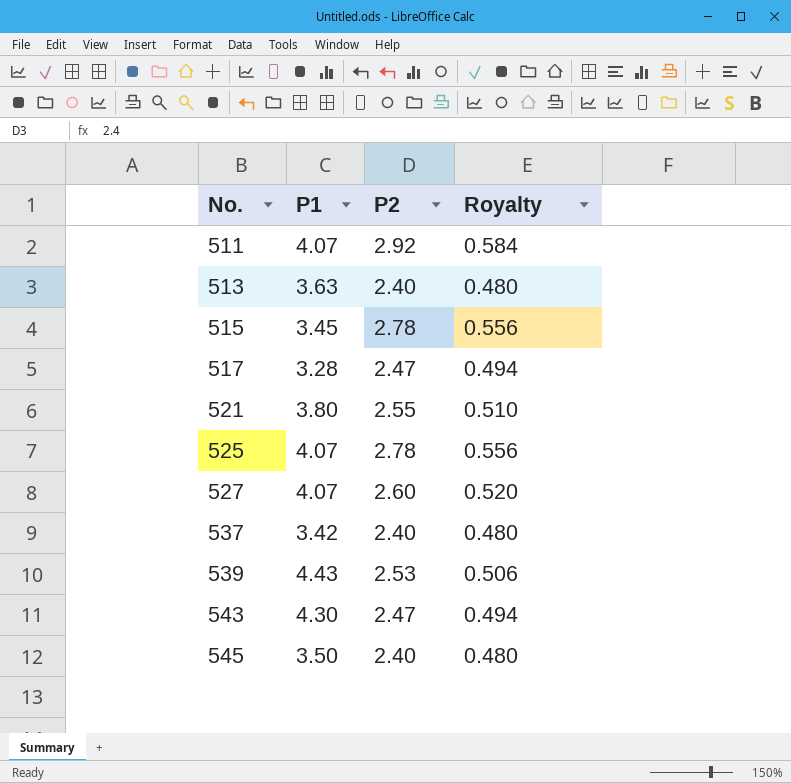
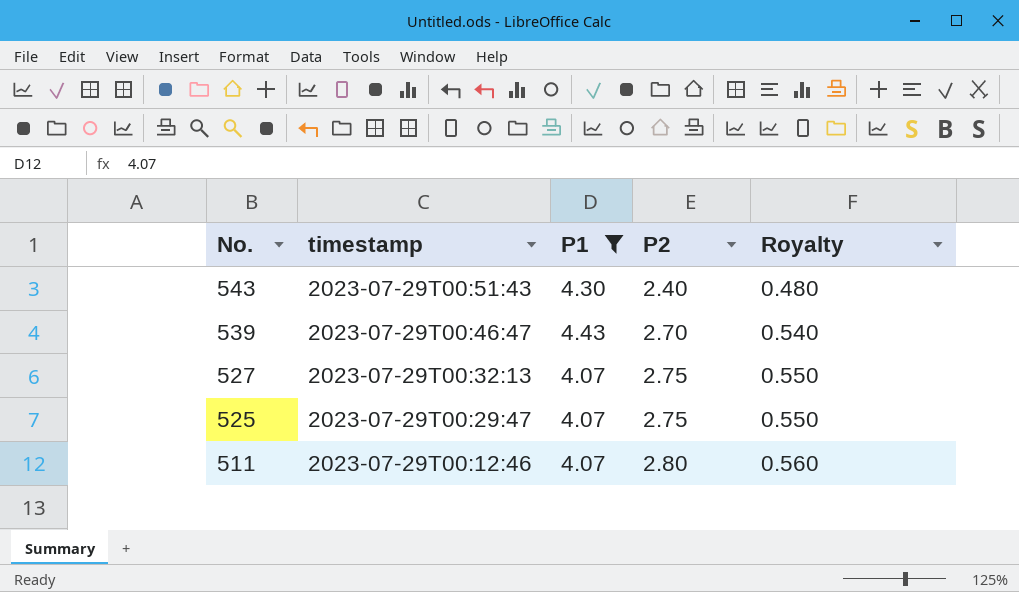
filter: none -> P1 >= 4.07
row order: No. ascending -> No. descending
column timestamp | position: none -> 2
543 | P2: 2.47 -> 2.40
543 | Royalty: 0.494 -> 0.480
539 | P2: 2.53 -> 2.70
539 | Royalty: 0.506 -> 0.540
527 | P2: 2.60 -> 2.75
527 | Royalty: 0.520 -> 0.550
525 | P2: 2.78 -> 2.75
525 | Royalty: 0.556 -> 0.550
511 | P2: 2.92 -> 2.80
511 | Royalty: 0.584 -> 0.560

